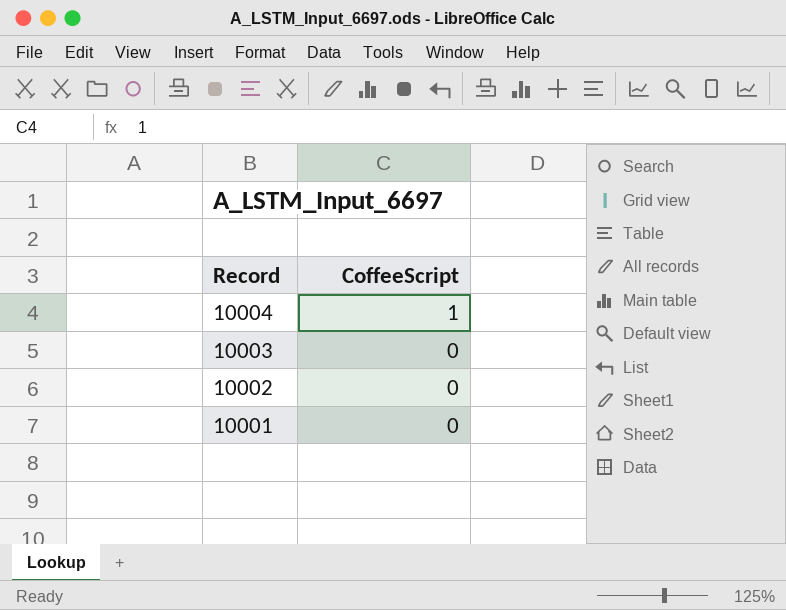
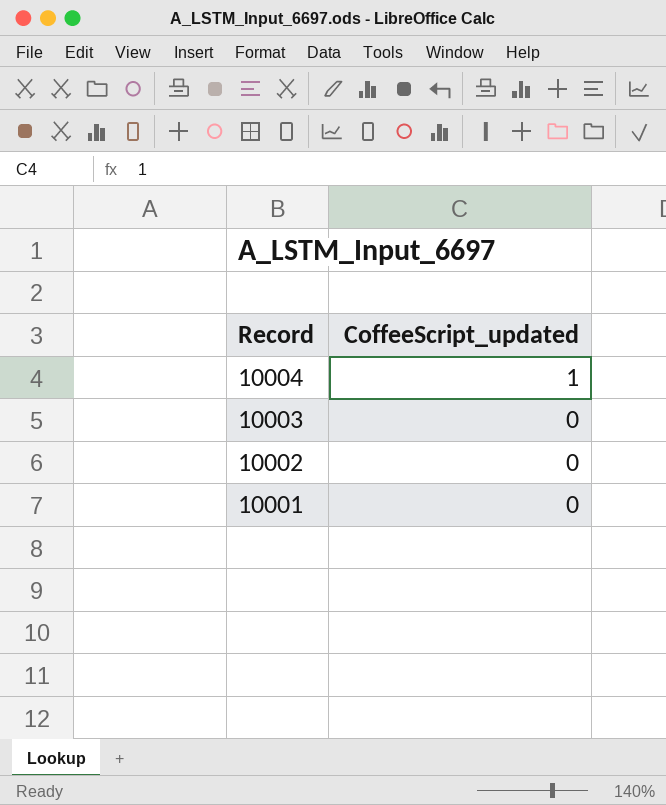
column name: CoffeeScript -> CoffeeScript_updated

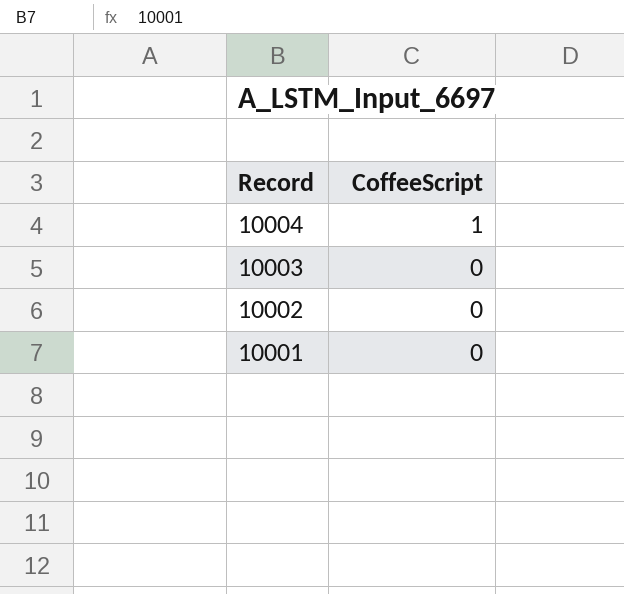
column name: CoffeeScript_updated -> CoffeeScript

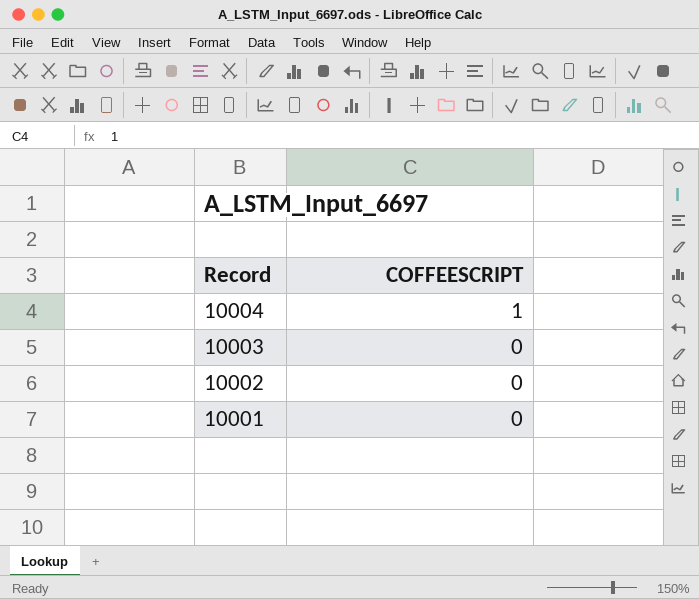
column name: CoffeeScript -> COFFEESCRIPT

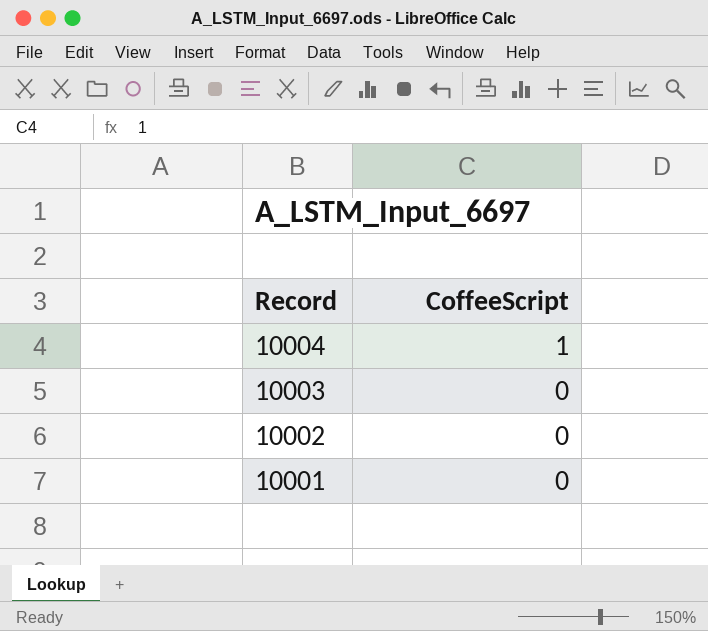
column name: COFFEESCRIPT -> CoffeeScript

